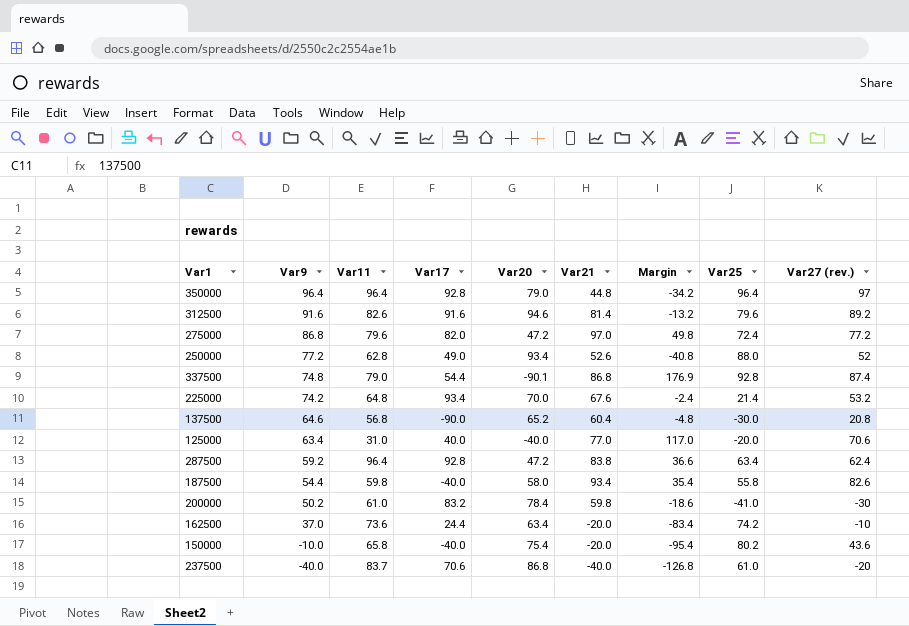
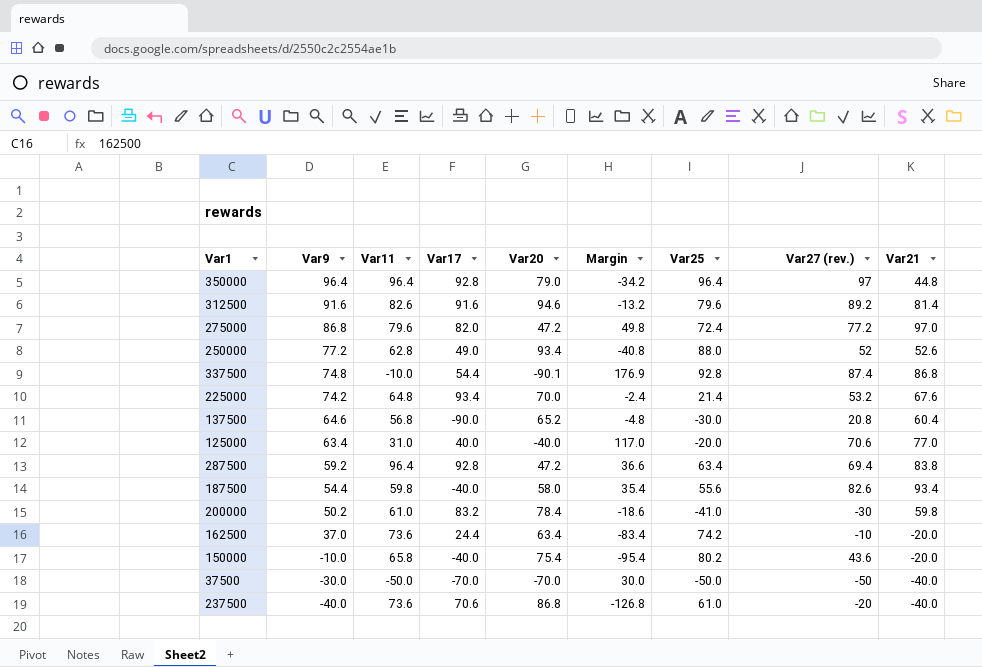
column Var21 | position: 6 -> 9
337500 | Var11: 79.0 -> -10.0
287500 | Var27 (rev.): 62.4 -> 69.4
187500 | Var25: 55.8 -> 55.6
row 37500: none -> -30.0 | -50.0 | -70.0 | -70.0 | 30.0 | -50.0 | -50 | -40.0
237500 | Var11: 83.7 -> 73.6

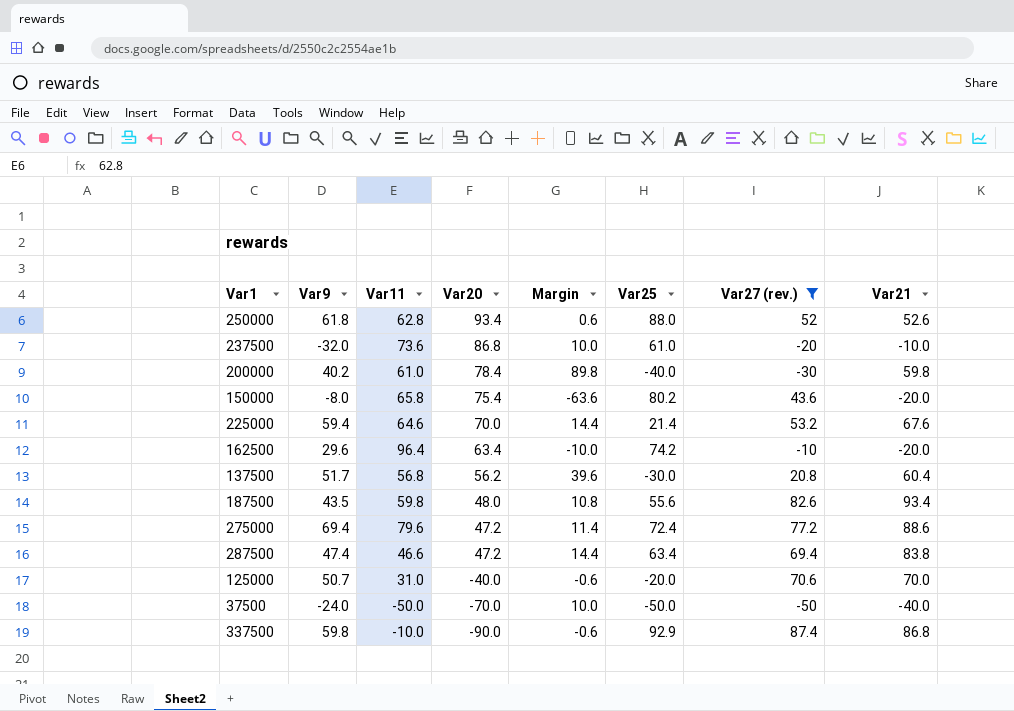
filter: none -> Var27 (rev.) <= 87.4
row order: Var9 descending -> Var20 descending
column Var17 | position: 4 -> none
column Margin | formula: [Var21] - [Var20] -> [Var21] - [Var27 (rev.)]
250000 | Var9: 77.2 -> 61.8
237500 | Var9: -40.0 -> -32.0
237500 | Var21: -40.0 -> -10.0
200000 | Var9: 50.2 -> 40.2
200000 | Var25: -41.0 -> -40.0
150000 | Var9: -10.0 -> -8.0
225000 | Var9: 74.2 -> 59.4
225000 | Var11: 64.8 -> 64.6
162500 | Var9: 37.0 -> 29.6
162500 | Var11: 73.6 -> 96.4
137500 | Var9: 64.6 -> 51.7
137500 | Var20: 65.2 -> 56.2
187500 | Var9: 54.4 -> 43.5
187500 | Var20: 58.0 -> 48.0
275000 | Var9: 86.8 -> 69.4
275000 | Var21: 97.0 -> 88.6
287500 | Var9: 59.2 -> 47.4
287500 | Var11: 96.4 -> 46.6
125000 | Var9: 63.4 -> 50.7
125000 | Var21: 77.0 -> 70.0
37500 | Var9: -30.0 -> -24.0
337500 | Var9: 74.8 -> 59.8
337500 | Var20: -90.1 -> -90.0
337500 | Var25: 92.8 -> 92.9

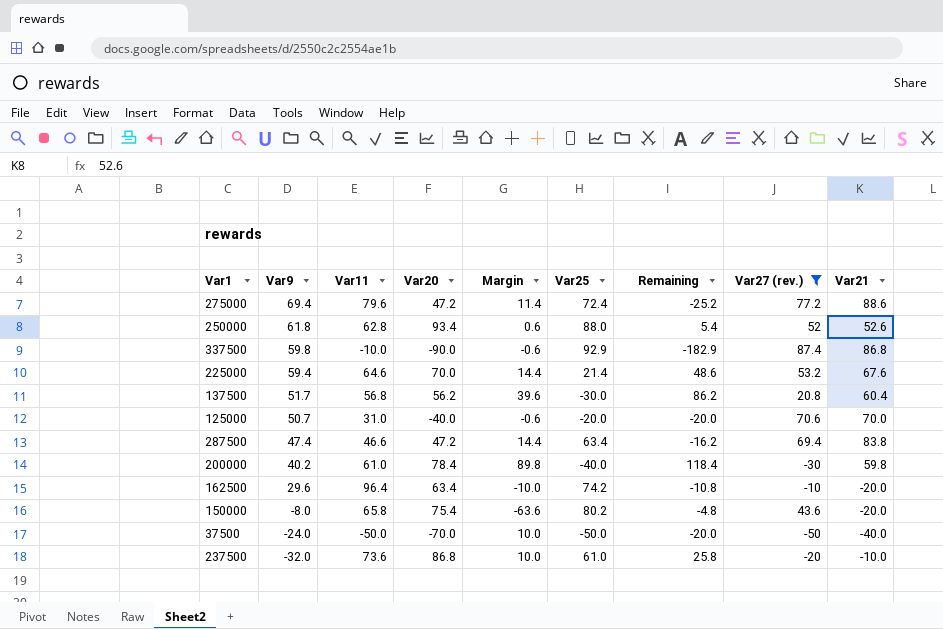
row order: Var20 descending -> Var9 descending
column Remaining | formula: none -> [Var20] - [Var25]
row 187500: 43.5 | 59.8 | 48.0 | 10.8 | 55.6 | 82.6 | 93.4 -> none

